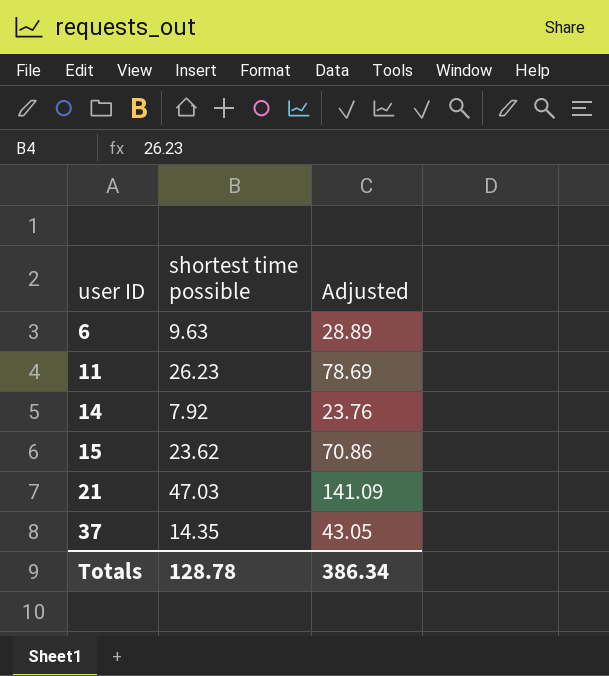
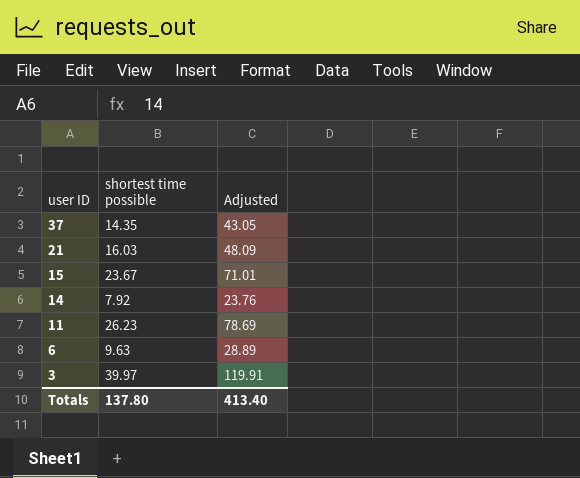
row order: user ID ascending -> user ID descending
21 | shortest time possible: 47.03 -> 16.03
21 | Adjusted: 141.09 -> 48.09
15 | shortest time possible: 23.62 -> 23.67
15 | Adjusted: 70.86 -> 71.01
row 3: none -> 39.97 | 119.91
Totals | shortest time possible: 128.78 -> 137.80
Totals | Adjusted: 386.34 -> 413.40

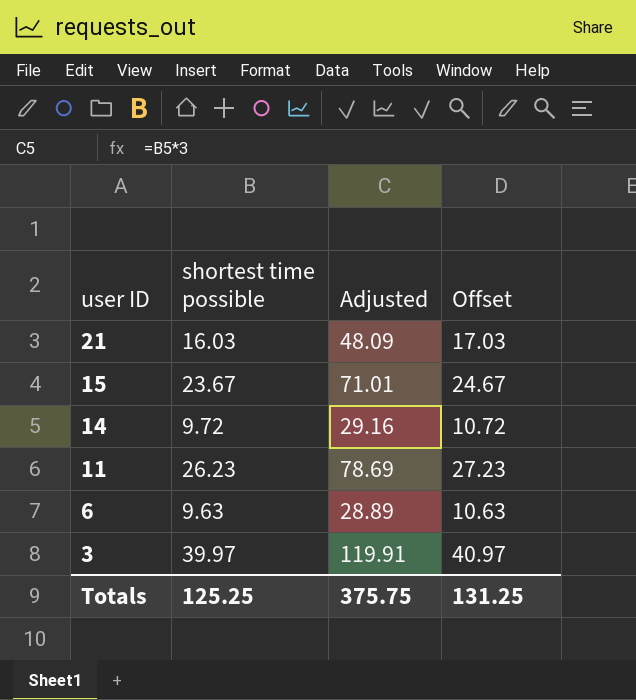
column Offset | formula: none -> [shortest time possible] + 1
row 37: 14.35 | 43.05 -> none
14 | shortest time possible: 7.92 -> 9.72
14 | Adjusted: 23.76 -> 29.16
Totals | shortest time possible: 137.80 -> 125.25
Totals | Adjusted: 413.40 -> 375.75

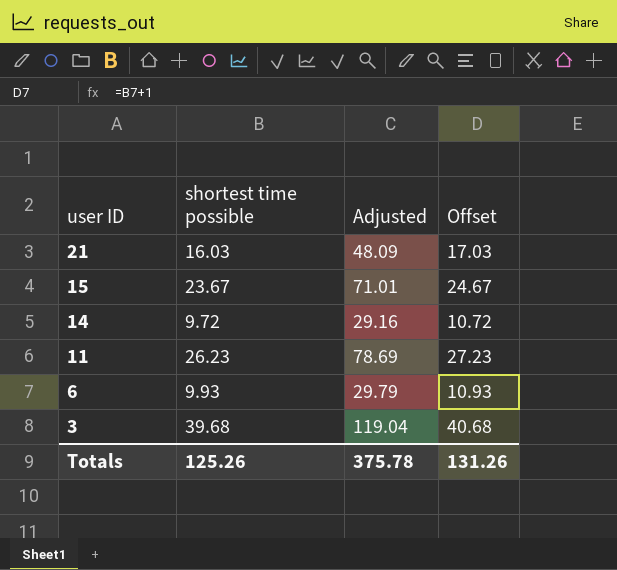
6 | shortest time possible: 9.63 -> 9.93
6 | Adjusted: 28.89 -> 29.79
6 | Offset: 10.63 -> 10.93
3 | shortest time possible: 39.97 -> 39.68
3 | Adjusted: 119.91 -> 119.04
3 | Offset: 40.97 -> 40.68
Totals | shortest time possible: 125.25 -> 125.26
Totals | Adjusted: 375.75 -> 375.78
Totals | Offset: 131.25 -> 131.26

